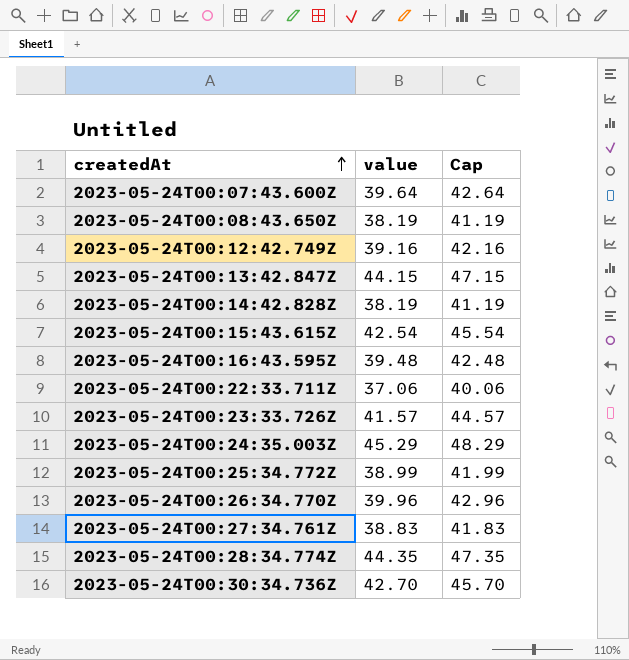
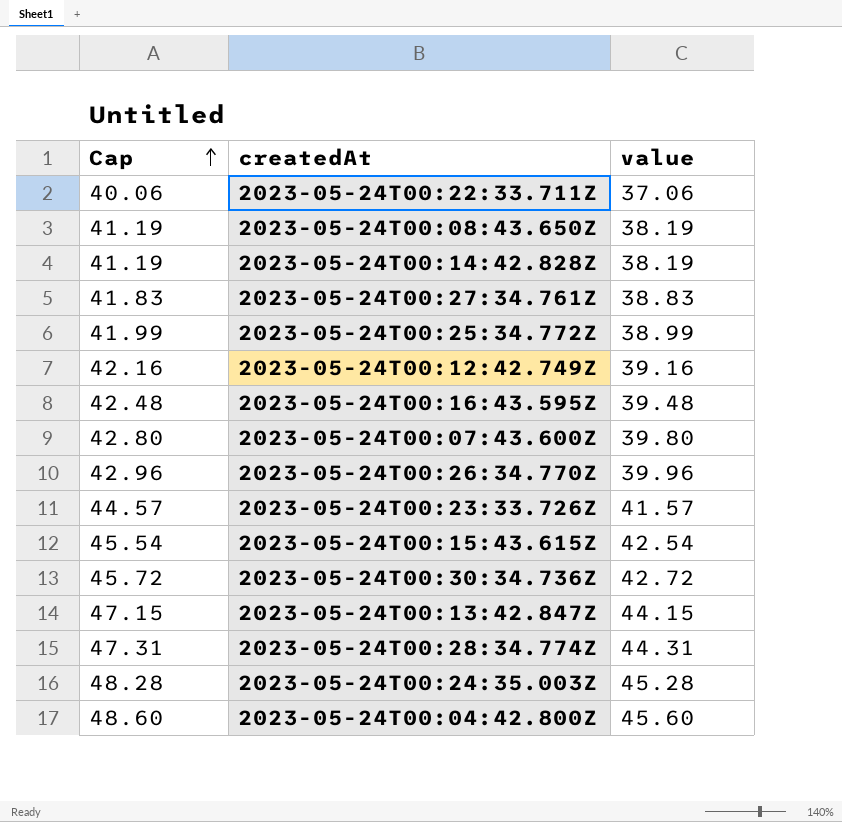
row order: createdAt ascending -> Cap ascending
column Cap | position: 3 -> 1
2023-05-24T00:07:43.600Z | Cap: 42.64 -> 42.80
2023-05-24T00:07:43.600Z | value: 39.64 -> 39.80
2023-05-24T00:30:34.736Z | Cap: 45.70 -> 45.72
2023-05-24T00:30:34.736Z | value: 42.70 -> 42.72
2023-05-24T00:28:34.774Z | Cap: 47.35 -> 47.31
2023-05-24T00:28:34.774Z | value: 44.35 -> 44.31
2023-05-24T00:24:35.003Z | Cap: 48.29 -> 48.28
2023-05-24T00:24:35.003Z | value: 45.29 -> 45.28
row 2023-05-24T00:04:42.800Z: none -> 48.60 | 45.60

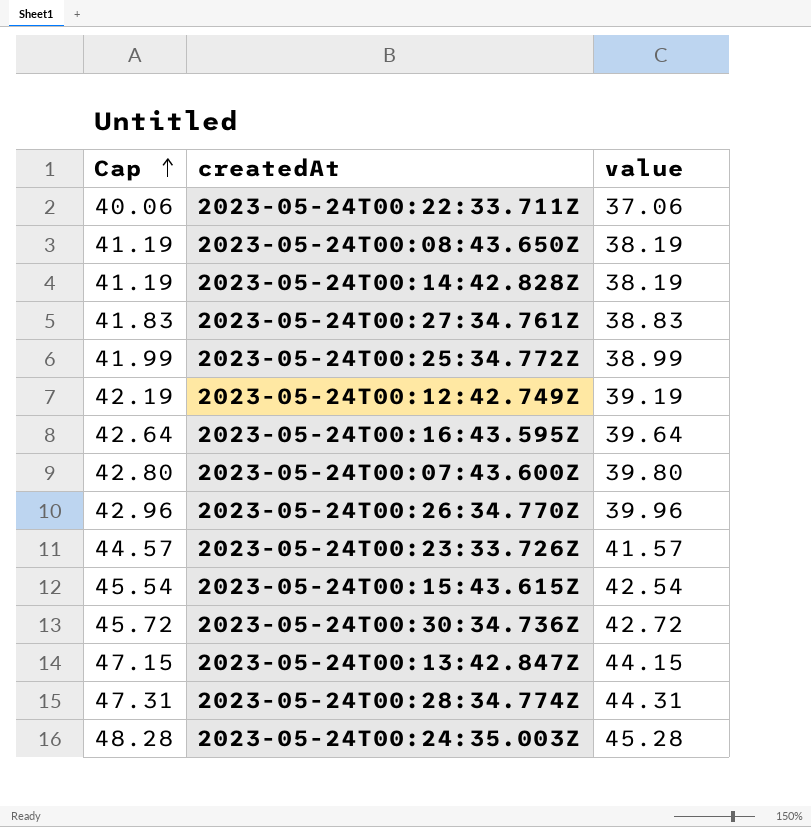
row 2023-05-24T00:04:42.800Z: 48.60 | 45.60 -> none
2023-05-24T00:12:42.749Z | Cap: 42.16 -> 42.19
2023-05-24T00:12:42.749Z | value: 39.16 -> 39.19
2023-05-24T00:16:43.595Z | Cap: 42.48 -> 42.64
2023-05-24T00:16:43.595Z | value: 39.48 -> 39.64

